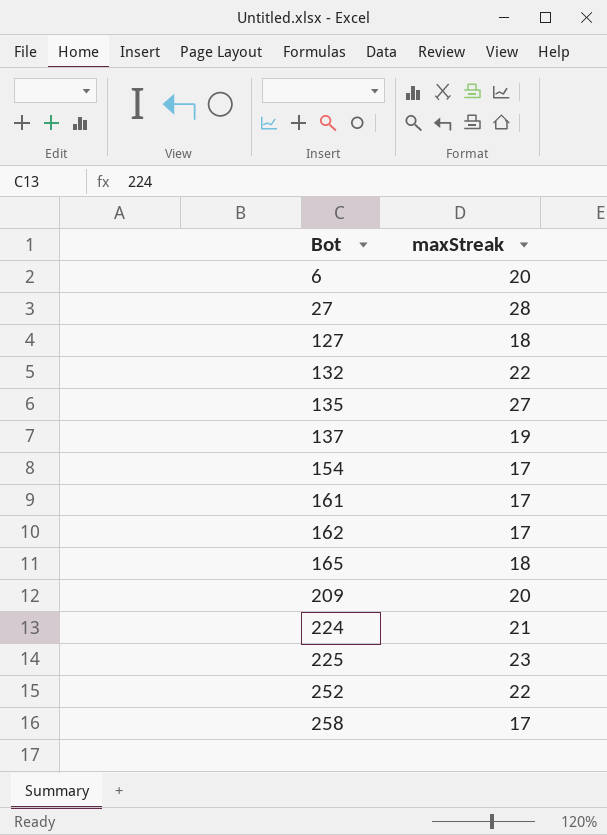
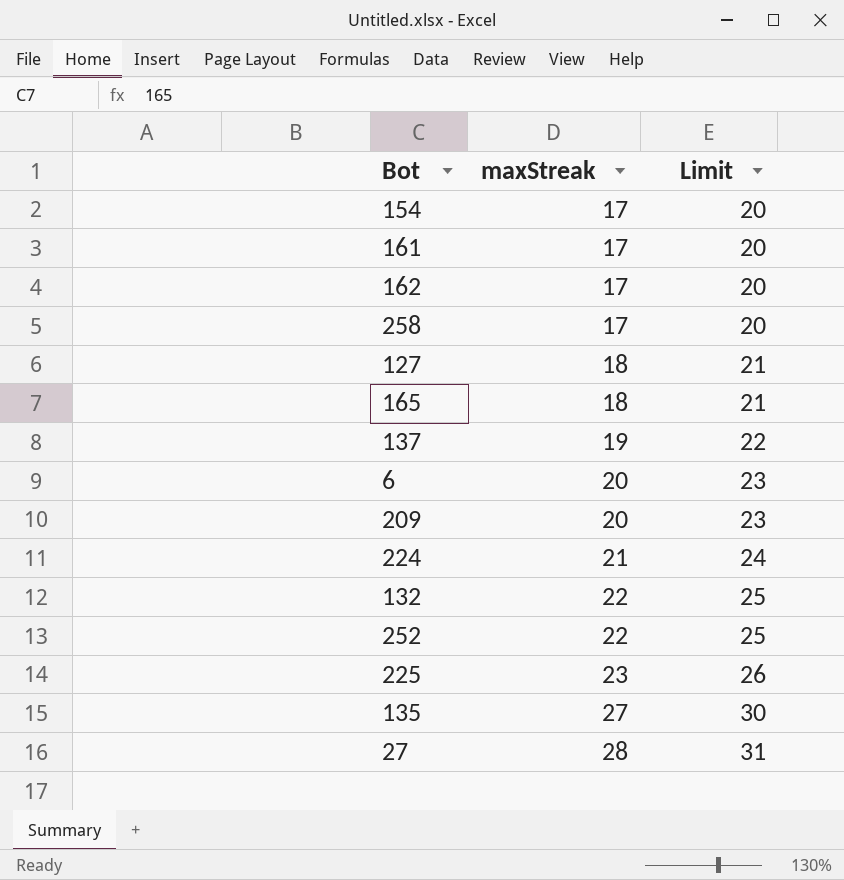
row order: Bot ascending -> maxStreak ascending
column Limit | formula: none -> [maxStreak] + 3

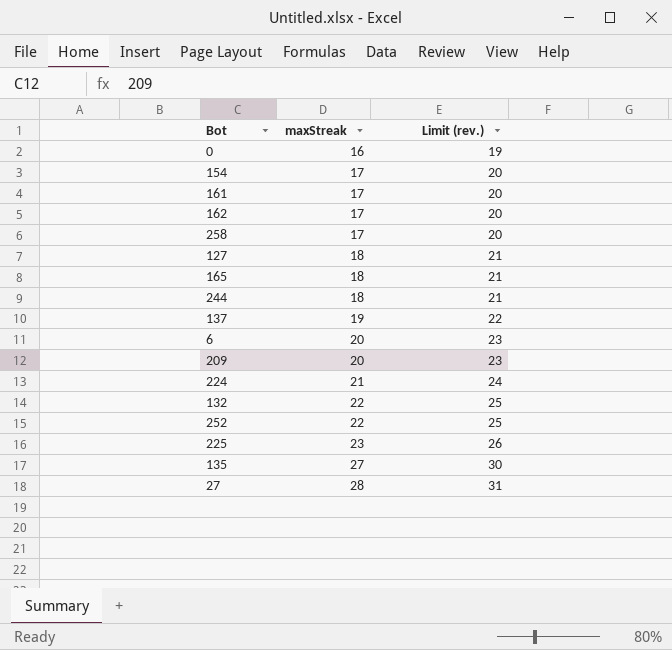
column name: Limit -> Limit (rev.)
row 0: none -> 16 | 19
row 244: none -> 18 | 21

